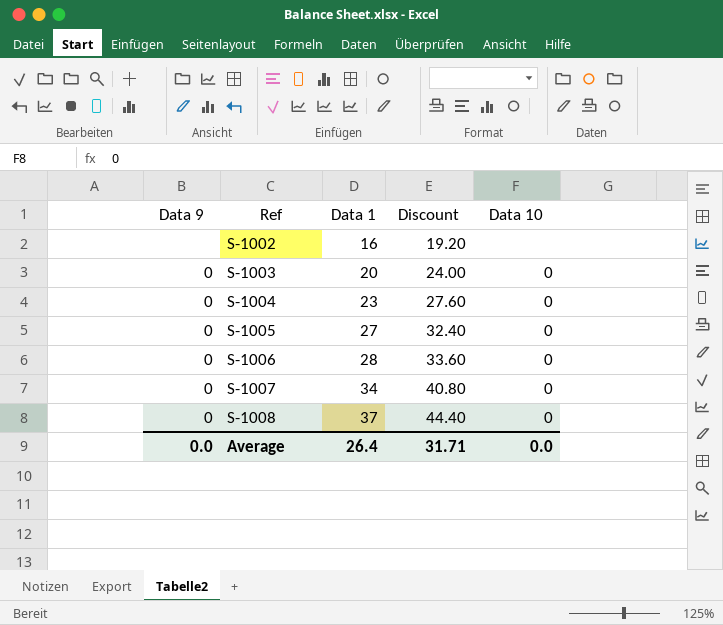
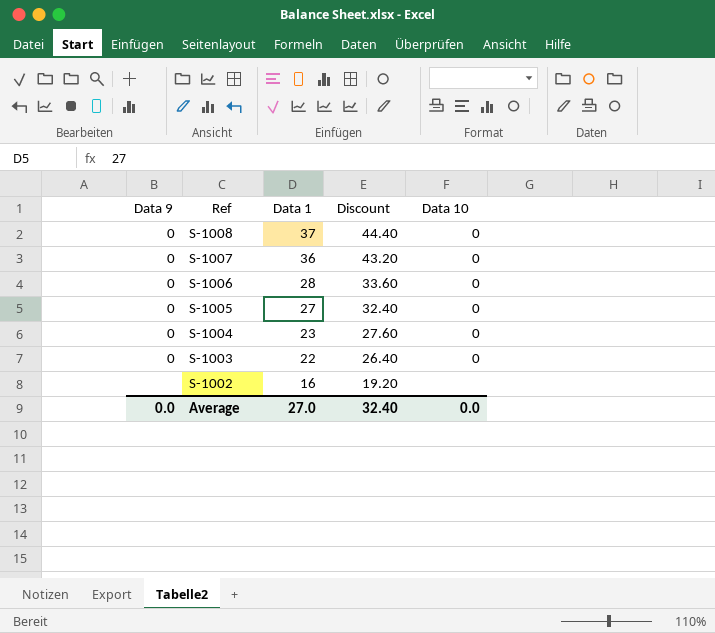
row order: Ref ascending -> Ref descending
S-1007 | Data 1: 34 -> 36
S-1007 | Discount: 40.80 -> 43.20
S-1003 | Data 1: 20 -> 22
S-1003 | Discount: 24.00 -> 26.40
Average | Data 1: 26.4 -> 27.0
Average | Discount: 31.71 -> 32.40

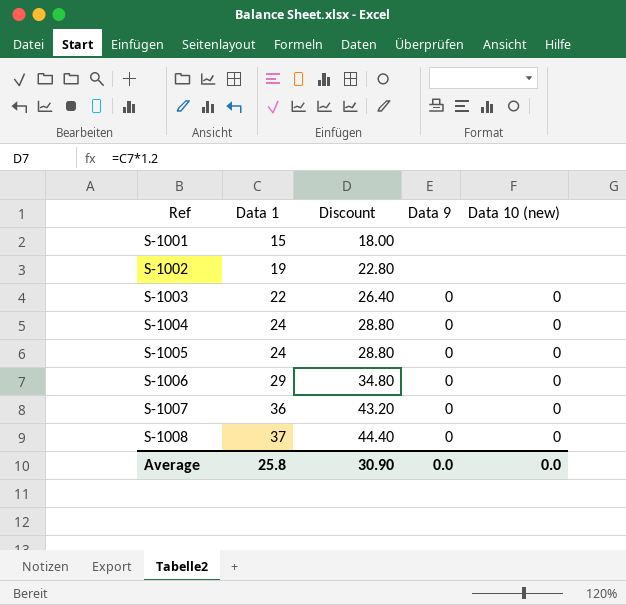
row order: Ref descending -> Ref ascending
column Data 9 | position: 1 -> 4
column name: Data 10 -> Data 10 (new)
row S-1001: none -> 15 | 18.00 | none | none
S-1002 | Data 1: 16 -> 19
S-1002 | Discount: 19.20 -> 22.80
S-1004 | Data 1: 23 -> 24
S-1004 | Discount: 27.60 -> 28.80
S-1005 | Data 1: 27 -> 24
S-1005 | Discount: 32.40 -> 28.80
S-1006 | Data 1: 28 -> 29
S-1006 | Discount: 33.60 -> 34.80
Average | Data 1: 27.0 -> 25.8
Average | Discount: 32.40 -> 30.90

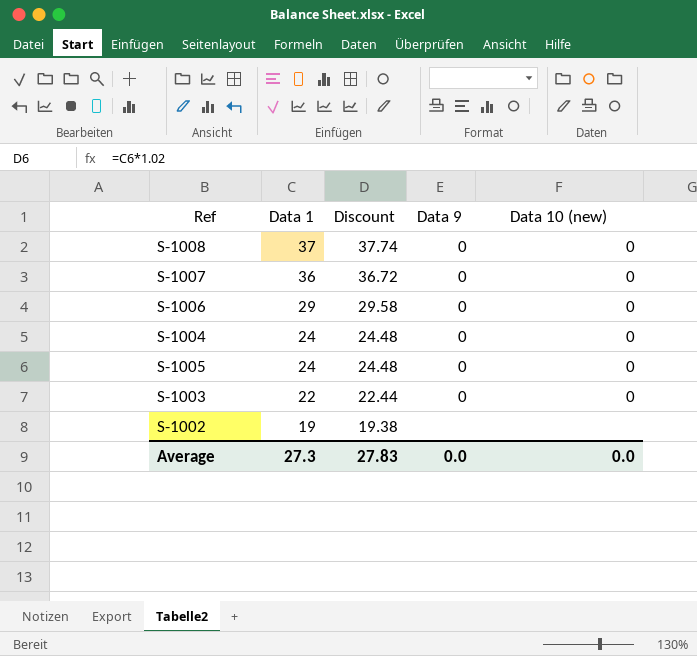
row order: Ref ascending -> Data 1 descending
column Discount | formula: [Data 1] * 1.2 -> [Data 1] * 1.02
row S-1001: 15 | 18.00 | none | none -> none
Average | Data 1: 25.8 -> 27.3
Average | Discount: 30.90 -> 27.83

